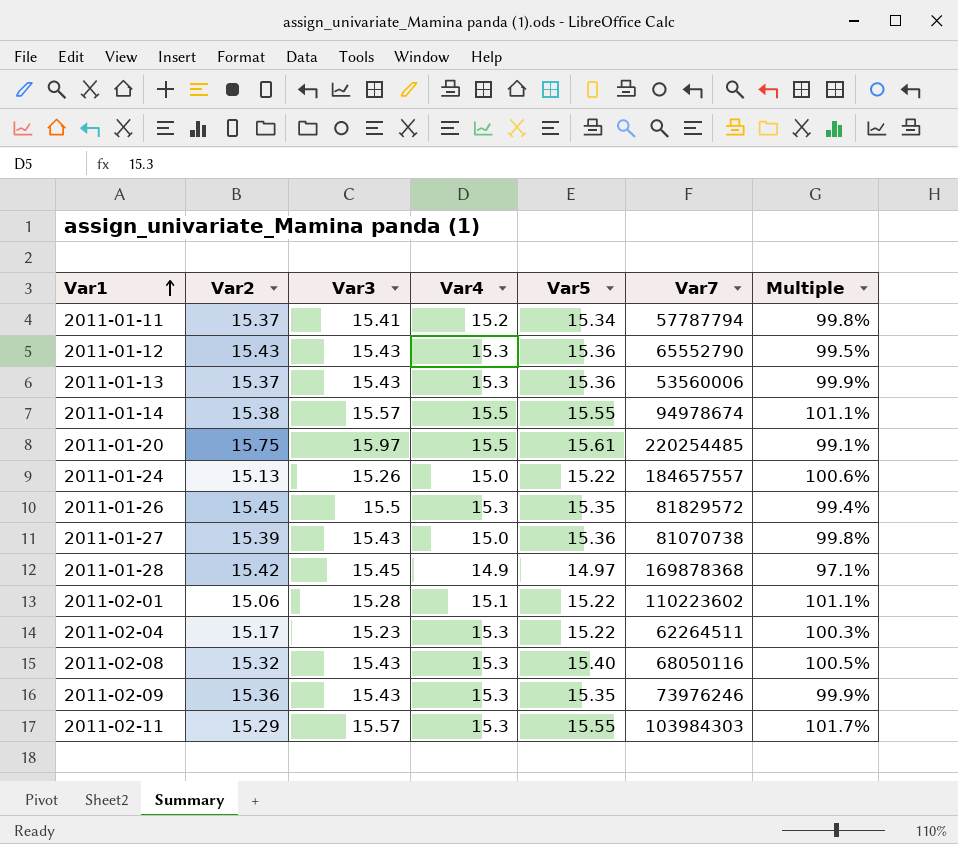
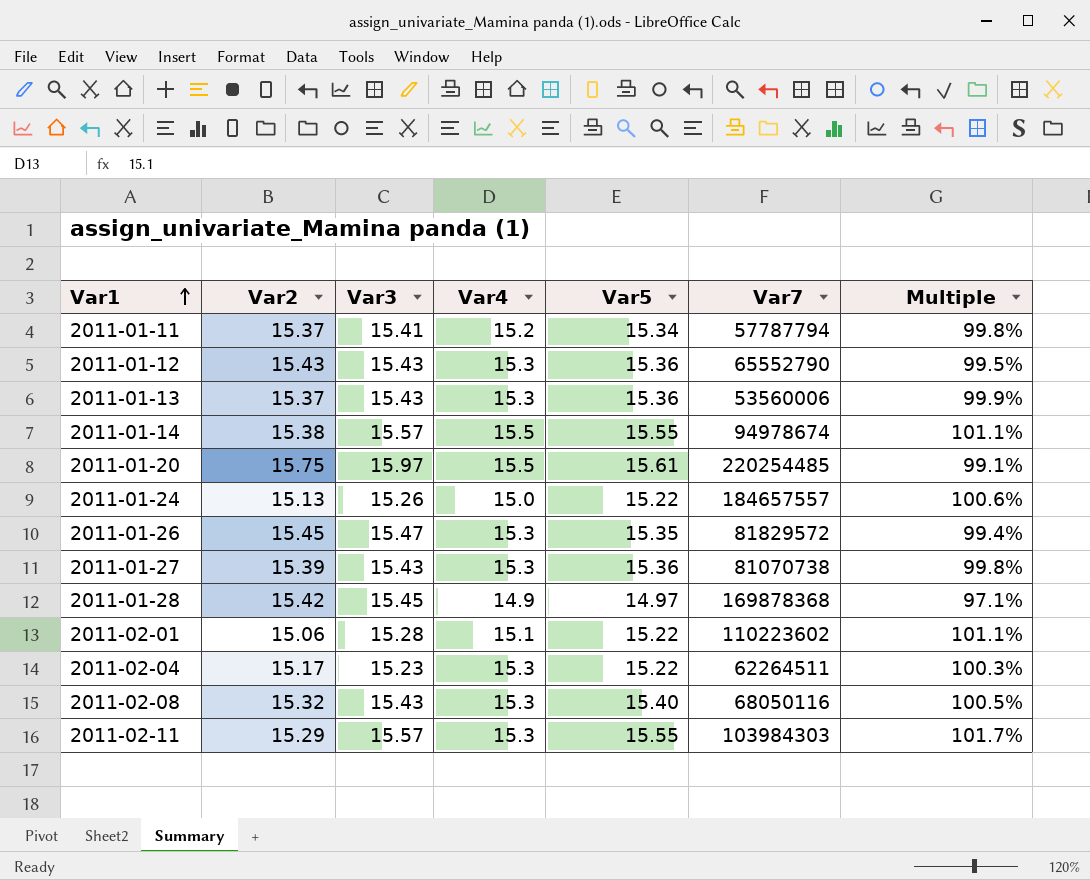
row 2011-02-09: 15.36 | 15.43 | 15.3 | 15.35 | 73976246 | 99.9% -> none
2011-01-26 | Var3: 15.5 -> 15.47
2011-01-27 | Var4: 15.0 -> 15.3

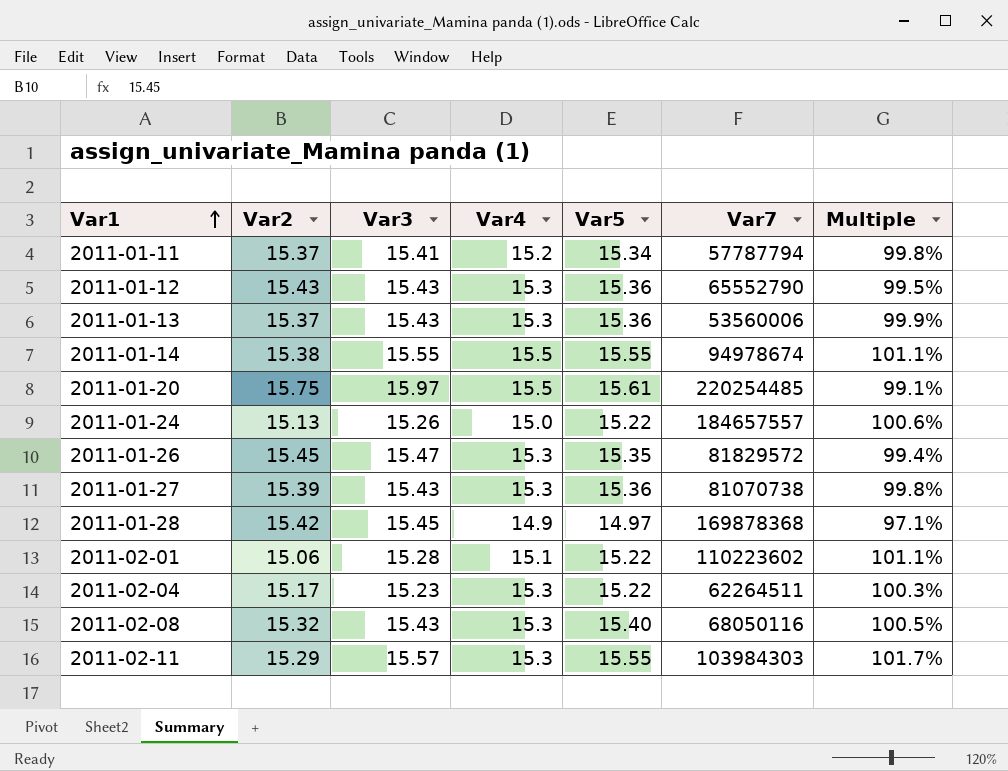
2011-01-14 | Var3: 15.57 -> 15.55

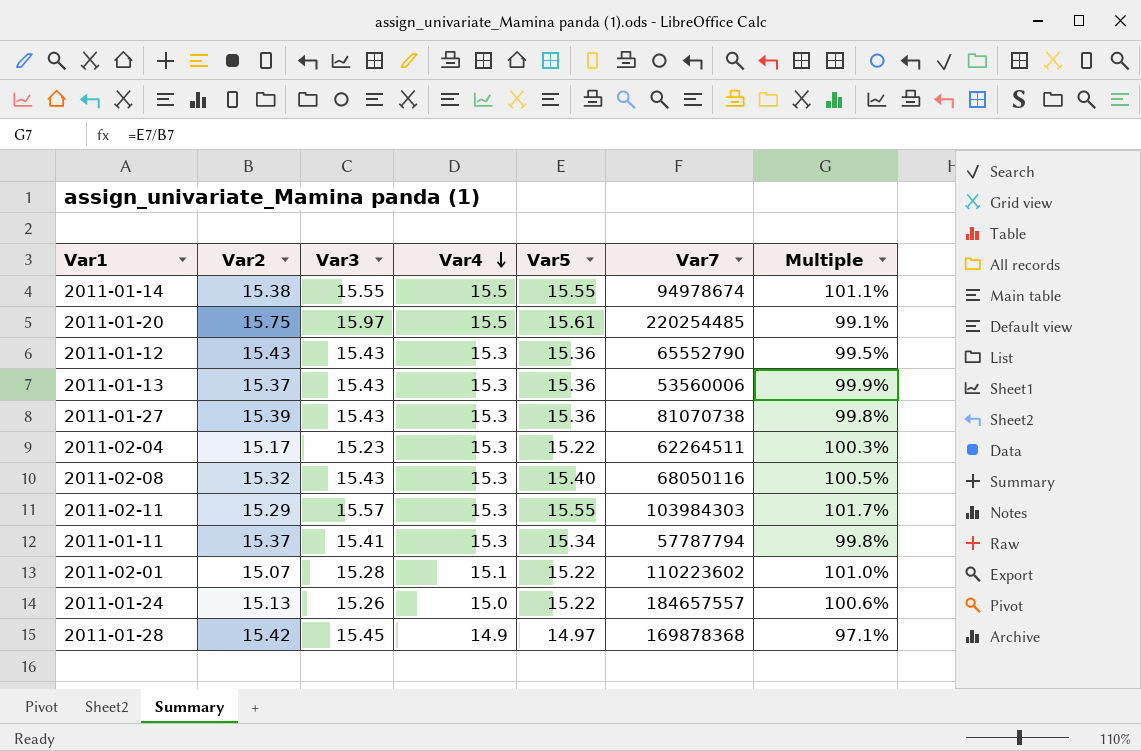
row order: Var1 ascending -> Var4 descending
row 2011-01-26: 15.45 | 15.47 | 15.3 | 15.35 | 81829572 | 99.4% -> none
2011-01-11 | Var4: 15.2 -> 15.3
2011-02-01 | Var2: 15.06 -> 15.07
2011-02-01 | Multiple: 101.1% -> 101.0%

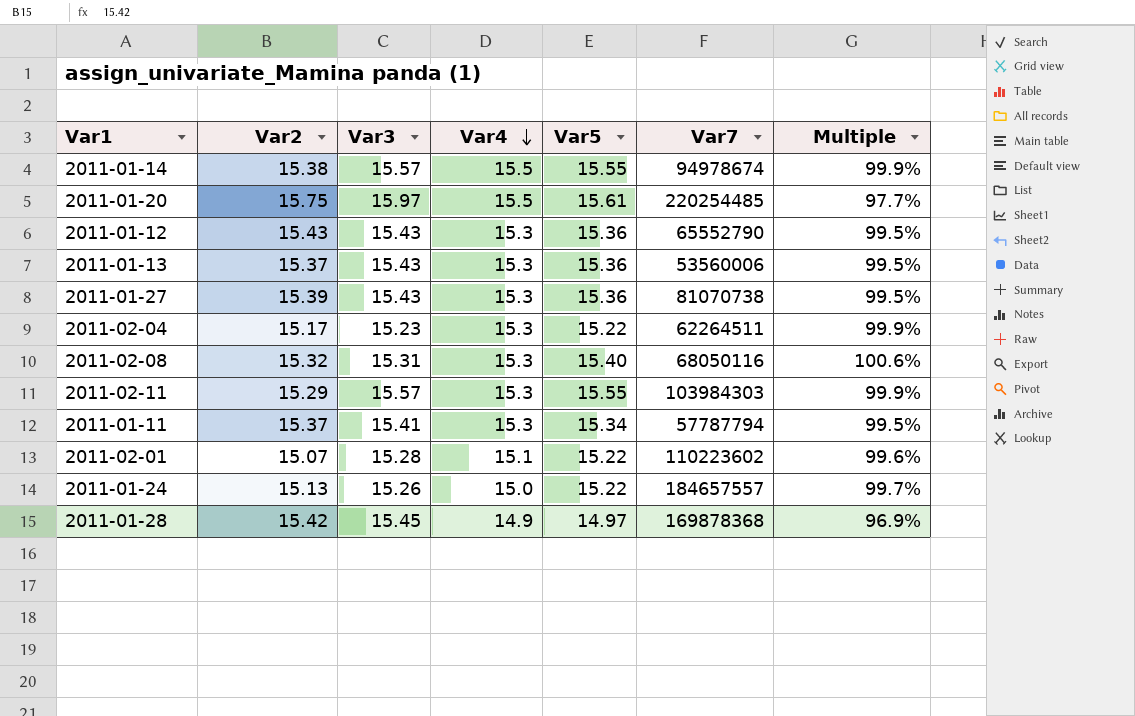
column Multiple | formula: [Var5] / [Var2] -> [Var5] / [Var3]
2011-01-14 | Var3: 15.55 -> 15.57
2011-02-08 | Var3: 15.43 -> 15.31

